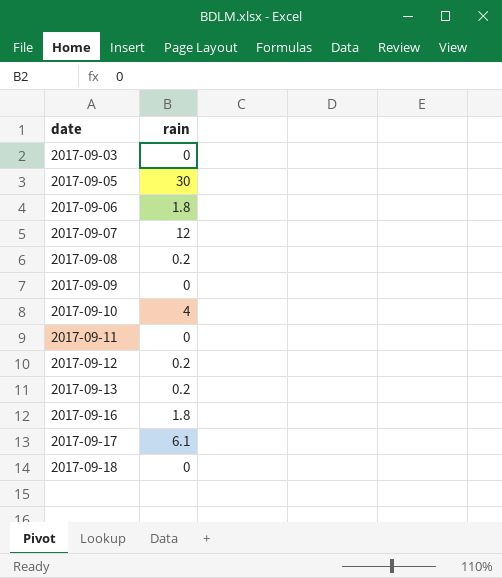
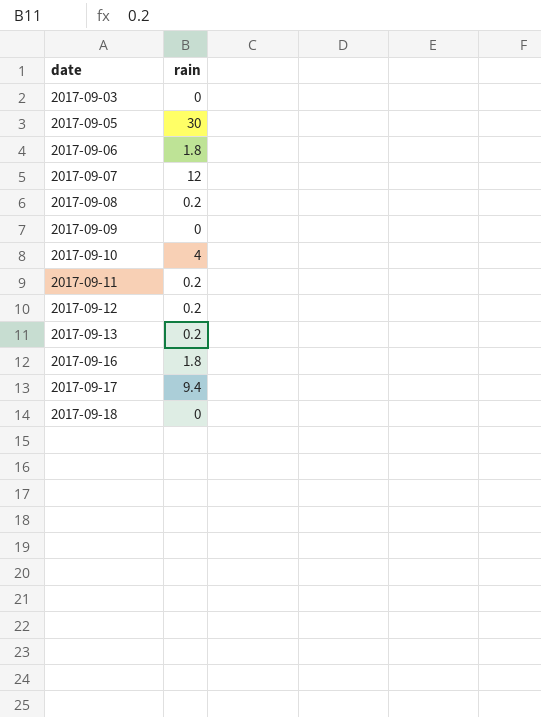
2017-09-11 | rain: 0 -> 0.2
2017-09-17 | rain: 6.1 -> 9.4

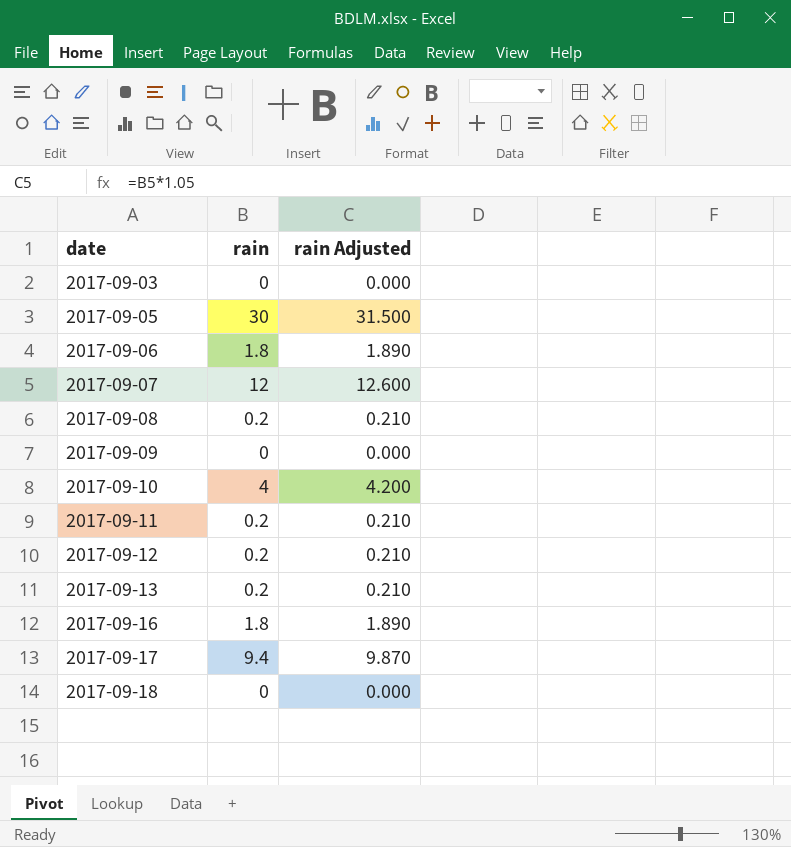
column rain Adjusted | formula: none -> [rain] * 1.05

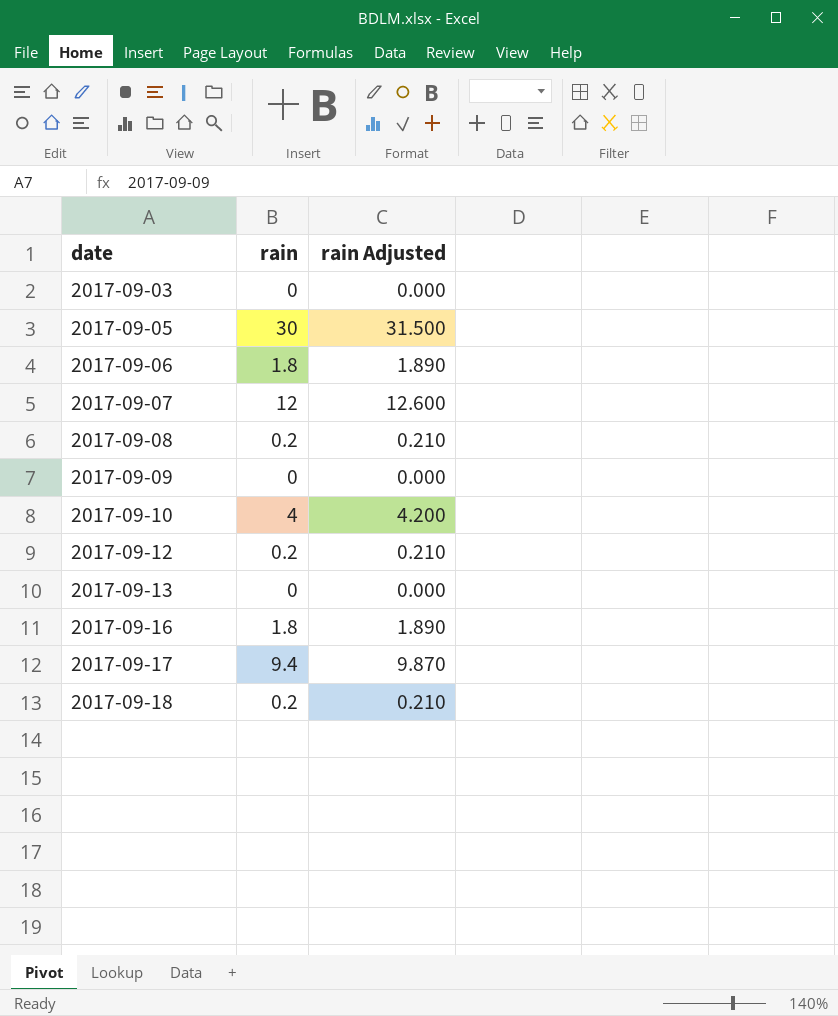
row 2017-09-11: 0.2 | 0.210 -> none
2017-09-13 | rain: 0.2 -> 0
2017-09-13 | rain Adjusted: 0.210 -> 0.000
2017-09-18 | rain: 0 -> 0.2
2017-09-18 | rain Adjusted: 0.000 -> 0.210

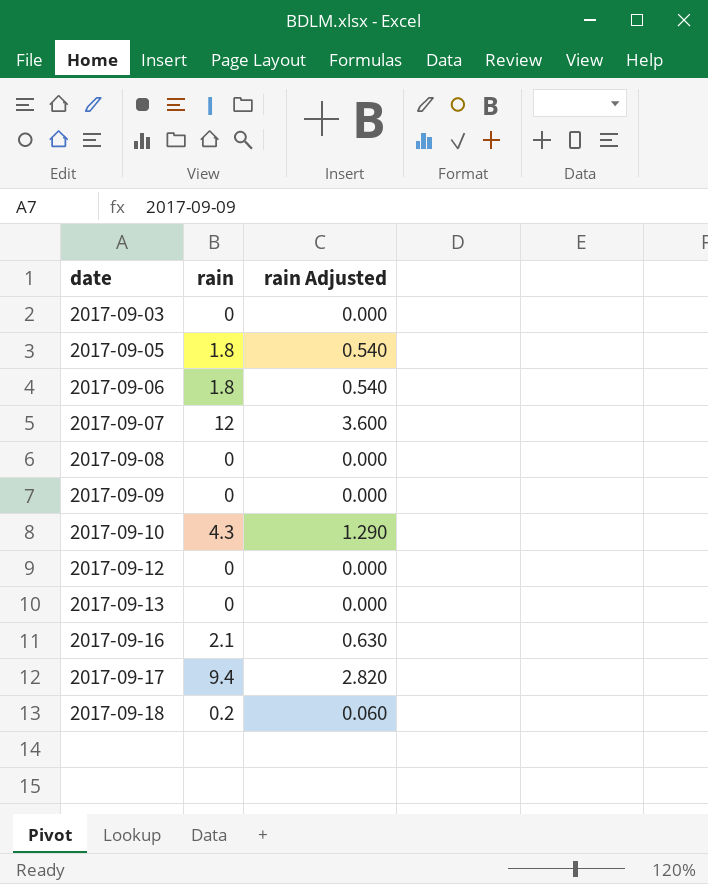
column rain Adjusted | formula: [rain] * 1.05 -> [rain] * 0.3
2017-09-05 | rain: 30 -> 1.8
2017-09-08 | rain: 0.2 -> 0
2017-09-10 | rain: 4 -> 4.3
2017-09-12 | rain: 0.2 -> 0
2017-09-16 | rain: 1.8 -> 2.1

